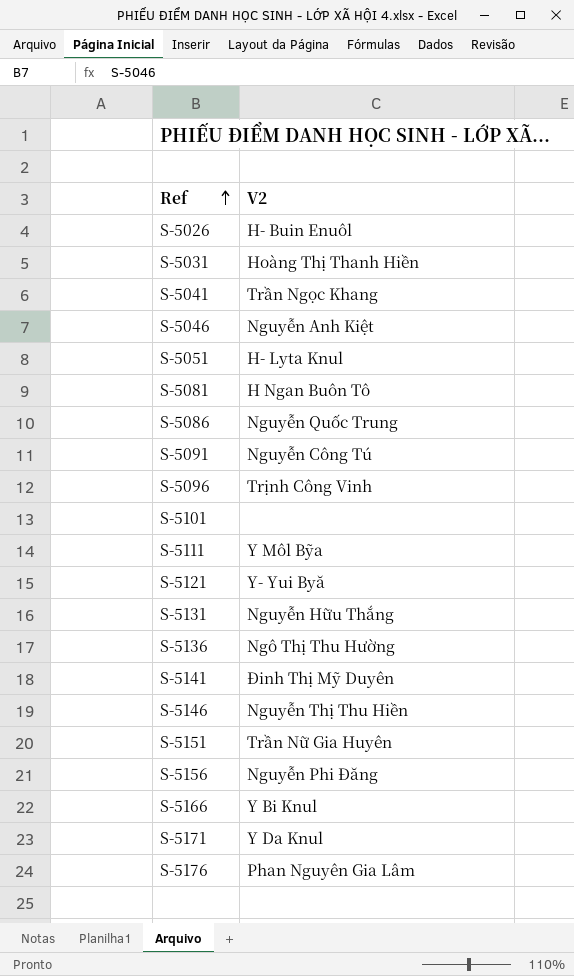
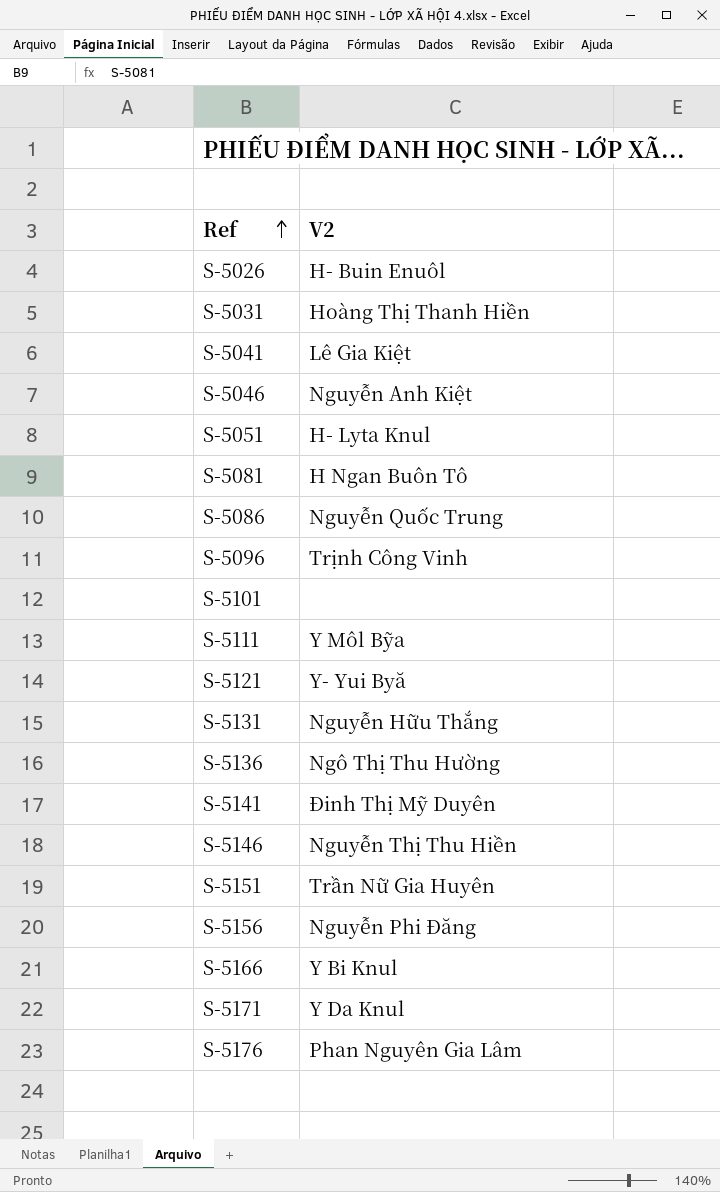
row S-5091: Nguyễn Công Tú -> none
S-5041 | V2: Trần Ngọc Khang -> Lê Gia Kiệt

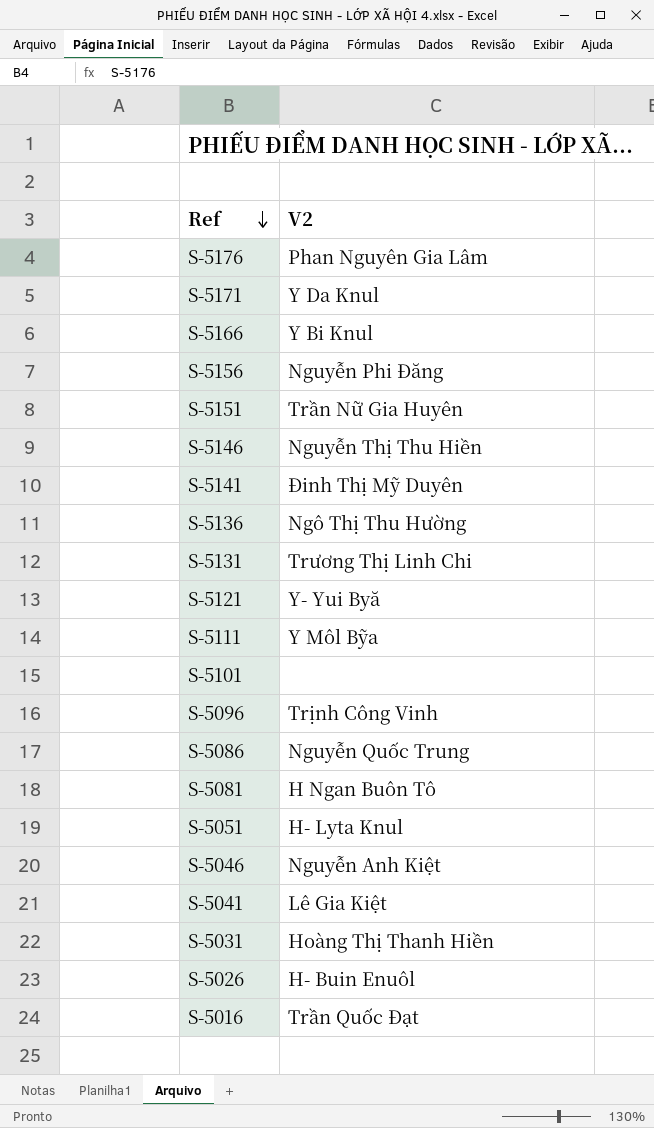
row order: Ref ascending -> Ref descending
S-5131 | V2: Nguyễn Hữu Thắng -> Trương Thị Linh Chi
row S-5016: none -> Trần Quốc Đạt

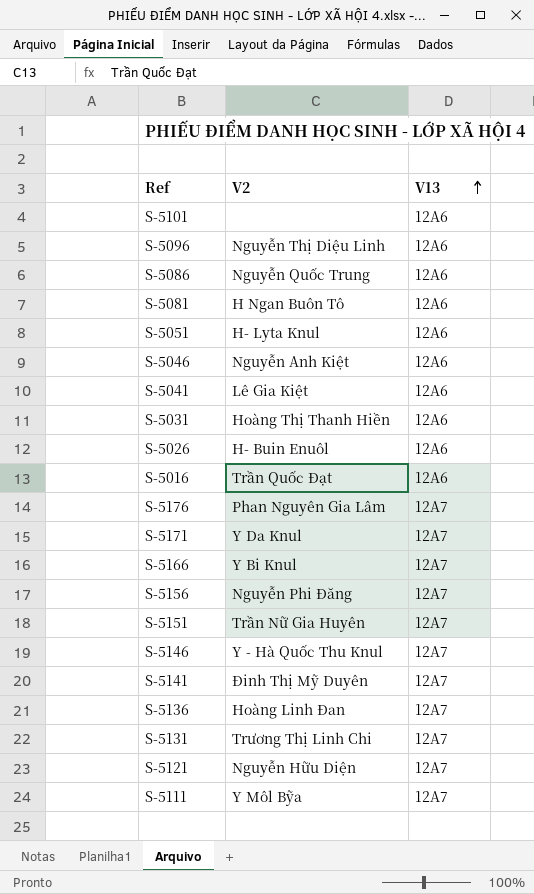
row order: Ref descending -> V13 ascending
column V13 | position: none -> 3
S-5096 | V2: Trịnh Công Vinh -> Nguyễn Thị Diệu Linh
S-5146 | V2: Nguyễn Thị Thu Hiền -> Y - Hà Quốc Thu Knul
S-5136 | V2: Ngô Thị Thu Hường -> Hoàng Linh Đan
S-5121 | V2: Y- Yui Byă -> Nguyễn Hữu Diện

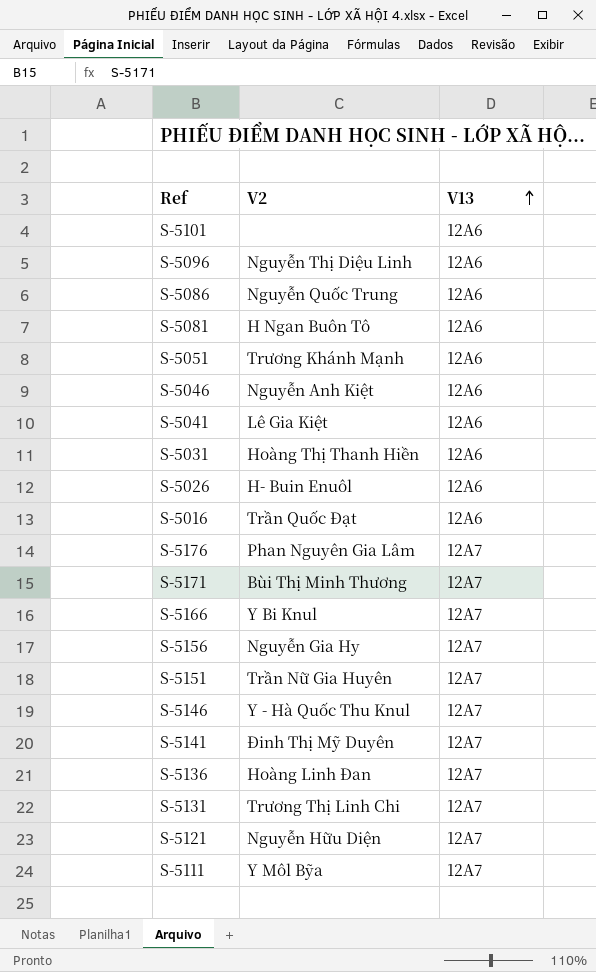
S-5051 | V2: H- Lyta Knul -> Trương Khánh Mạnh
S-5171 | V2: Y Da Knul -> Bùi Thị Minh Thương
S-5156 | V2: Nguyễn Phi Đăng -> Nguyễn Gia Hy

